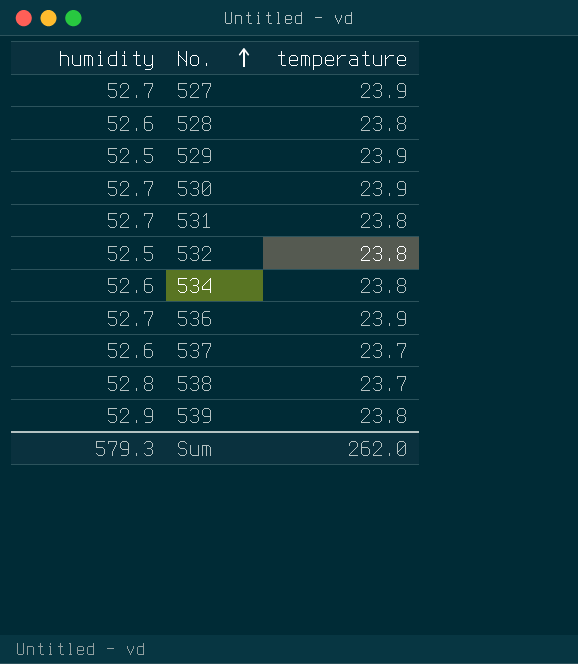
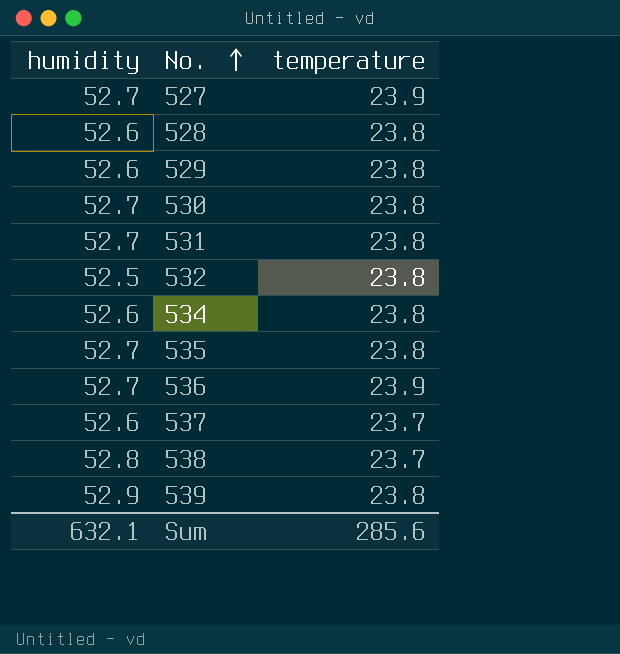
529 | humidity: 52.5 -> 52.6
529 | temperature: 23.9 -> 23.8
530 | temperature: 23.9 -> 23.8
row 535: none -> 52.7 | 23.8
Sum | humidity: 579.3 -> 632.1
Sum | temperature: 262.0 -> 285.6

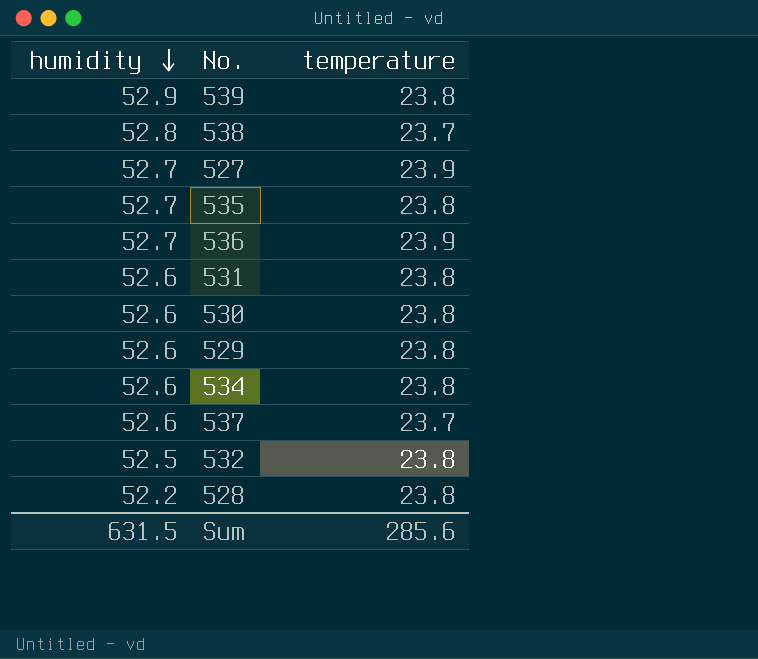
row order: No. ascending -> humidity descending
531 | humidity: 52.7 -> 52.6
530 | humidity: 52.7 -> 52.6
528 | humidity: 52.6 -> 52.2
Sum | humidity: 632.1 -> 631.5

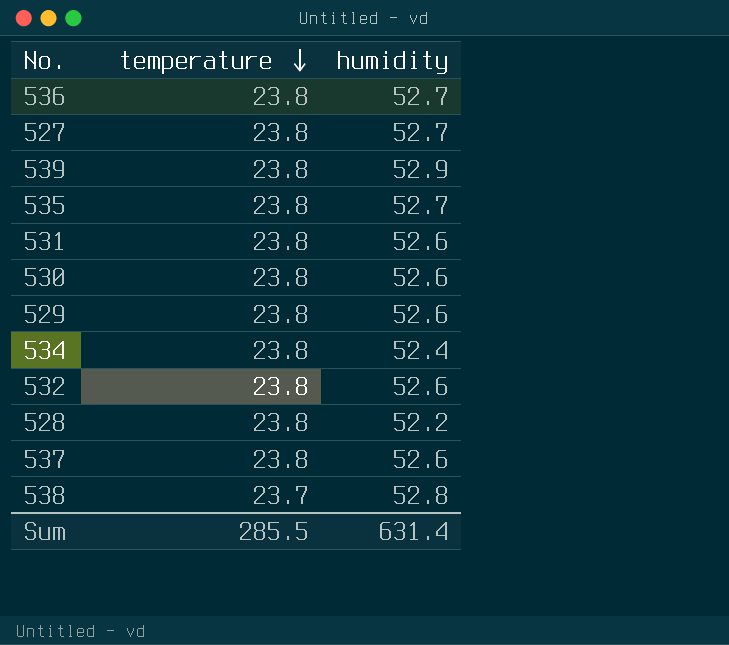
row order: humidity descending -> temperature descending
column humidity | position: 1 -> 3
536 | temperature: 23.9 -> 23.8
527 | temperature: 23.9 -> 23.8
534 | humidity: 52.6 -> 52.4
532 | humidity: 52.5 -> 52.6
537 | temperature: 23.7 -> 23.8
Sum | temperature: 285.6 -> 285.5
Sum | humidity: 631.5 -> 631.4

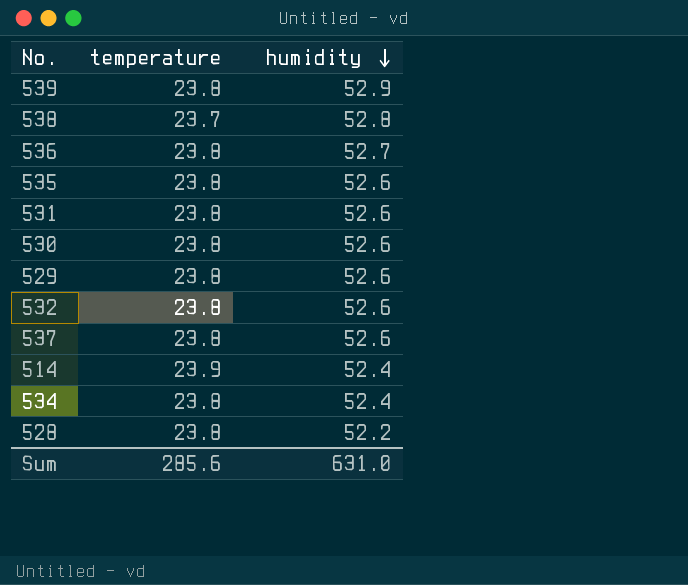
row order: temperature descending -> humidity descending
row 527: 23.8 | 52.7 -> none
535 | humidity: 52.7 -> 52.6
row 514: none -> 23.9 | 52.4
Sum | temperature: 285.5 -> 285.6
Sum | humidity: 631.4 -> 631.0

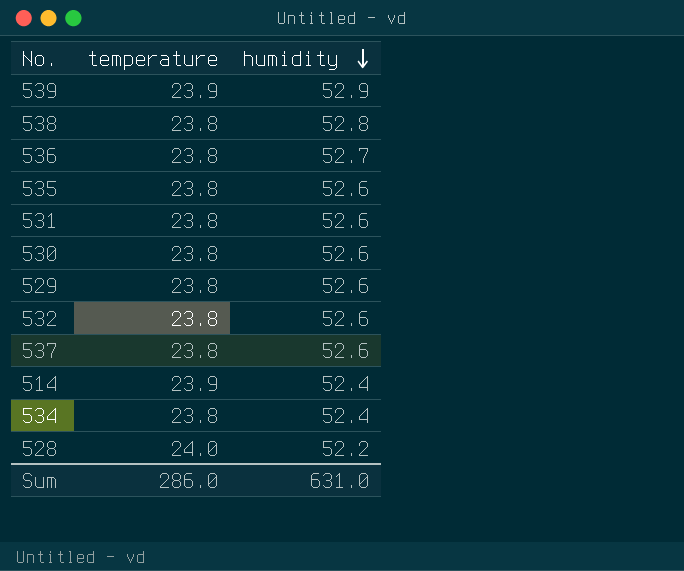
539 | temperature: 23.8 -> 23.9
538 | temperature: 23.7 -> 23.8
528 | temperature: 23.8 -> 24.0
Sum | temperature: 285.6 -> 286.0

